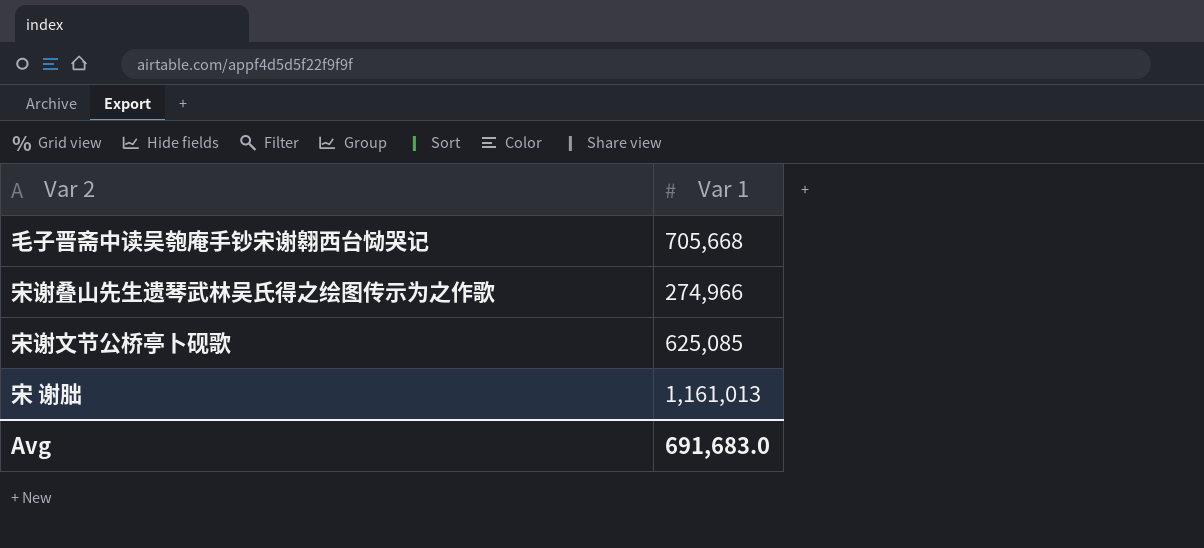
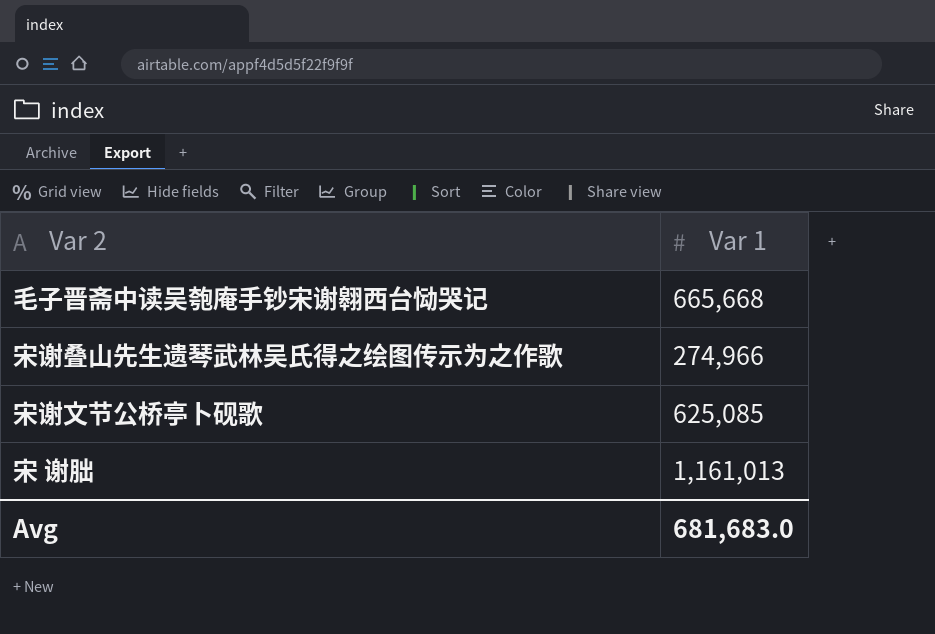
毛子晋斋中读吴匏庵手钞宋谢翱西台恸哭记 | Var 1: 705,668 -> 665,668
Avg | Var 1: 691,683.0 -> 681,683.0

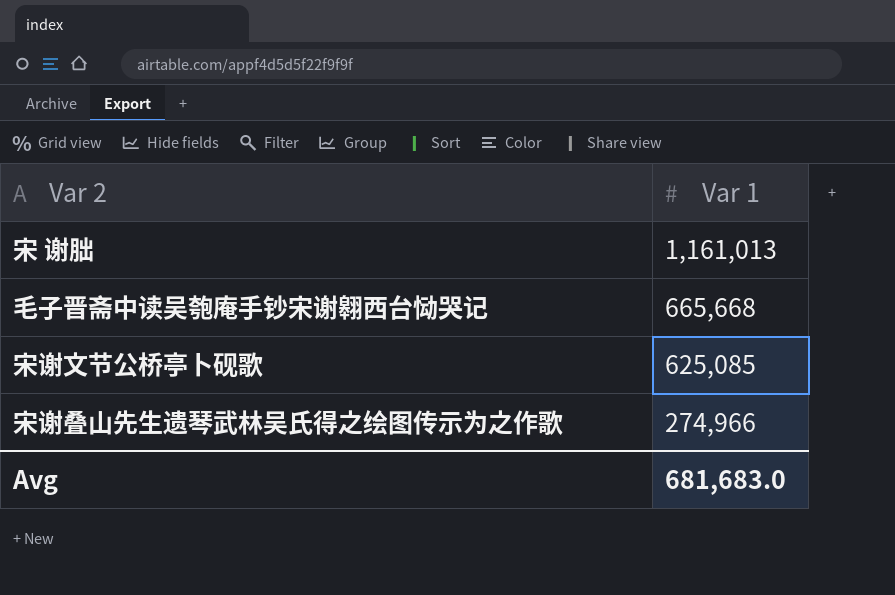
row order: none -> Var 1 descending

